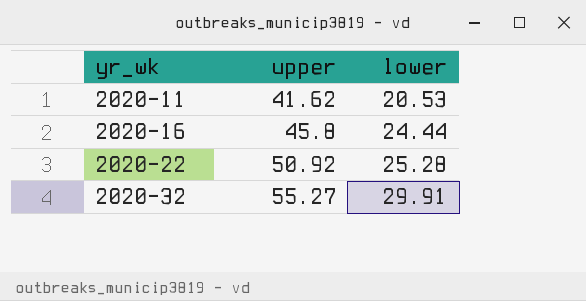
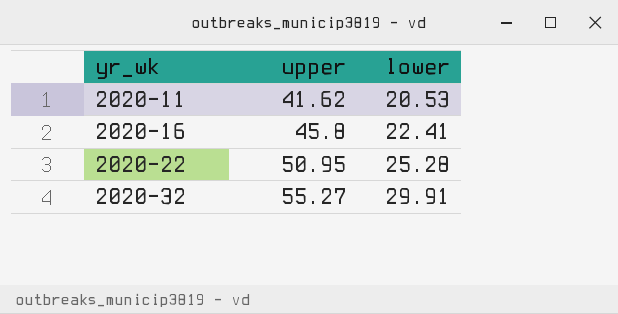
2020-16 | lower: 24.44 -> 22.41
2020-22 | upper: 50.92 -> 50.95

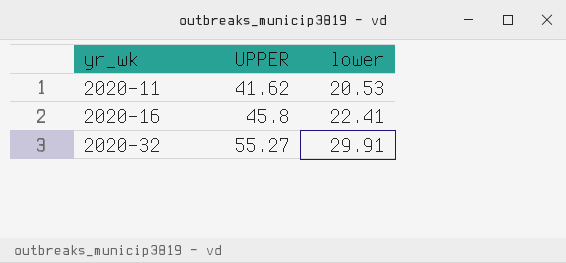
column name: upper -> UPPER
row 2020-22: 50.95 | 25.28 -> none

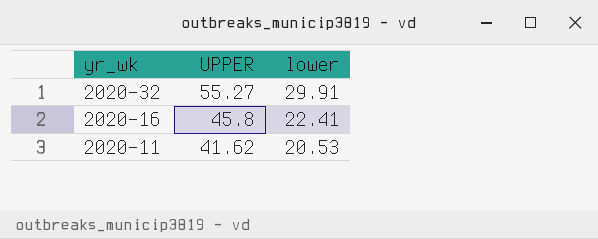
row order: yr_wk ascending -> yr_wk descending

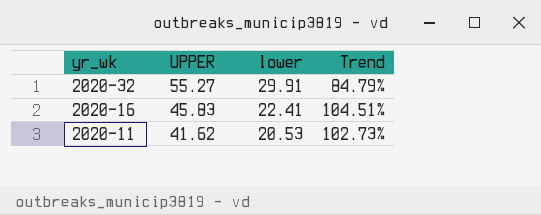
column Trend | formula: none -> ([UPPER] - [lower]) / [lower]
2020-16 | UPPER: 45.8 -> 45.83

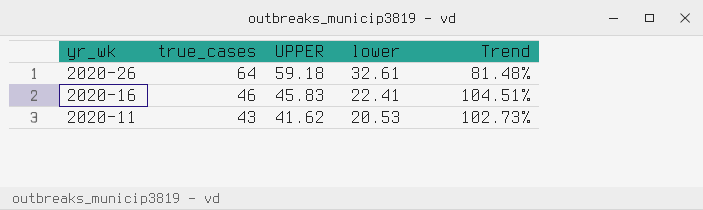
column true_cases | position: none -> 2
row 2020-32: 55.27 | 29.91 | 84.79% -> none
row 2020-26: none -> 64 | 59.18 | 32.61 | 81.48%

